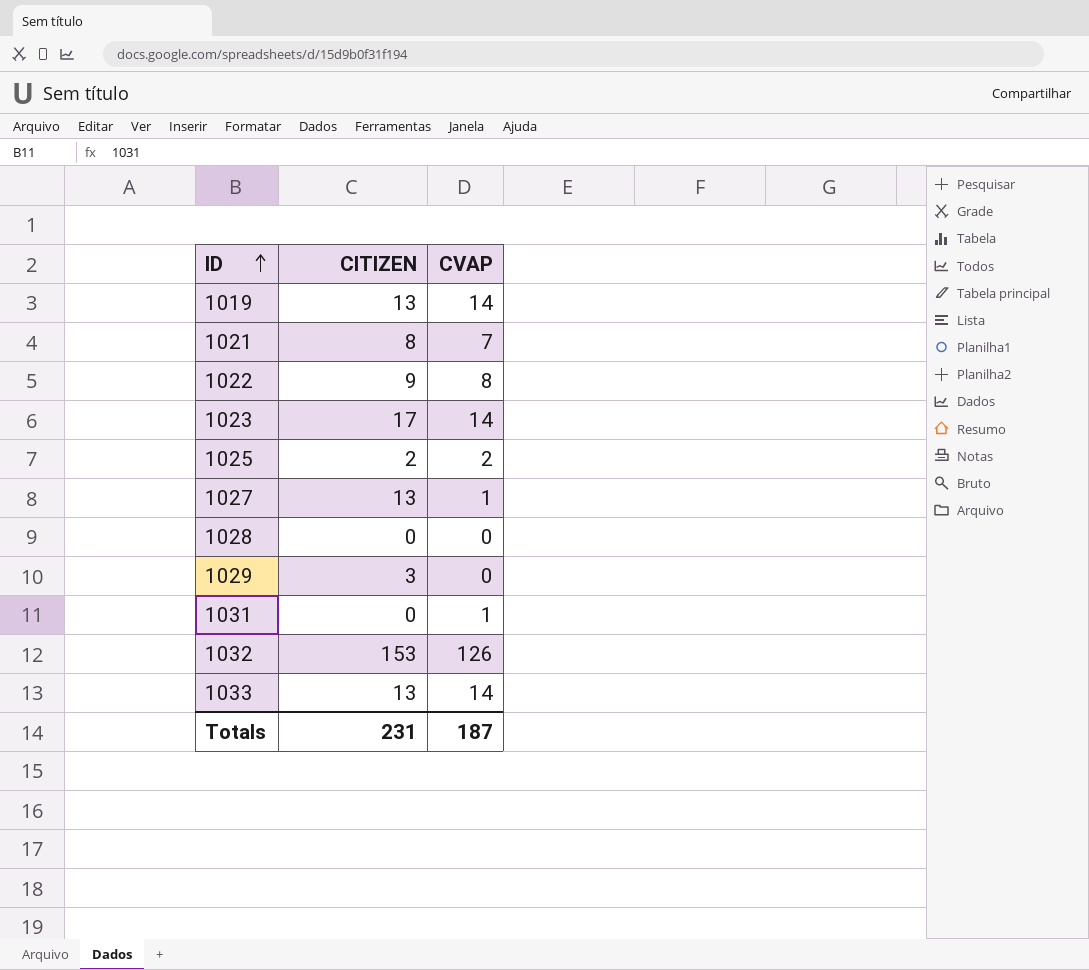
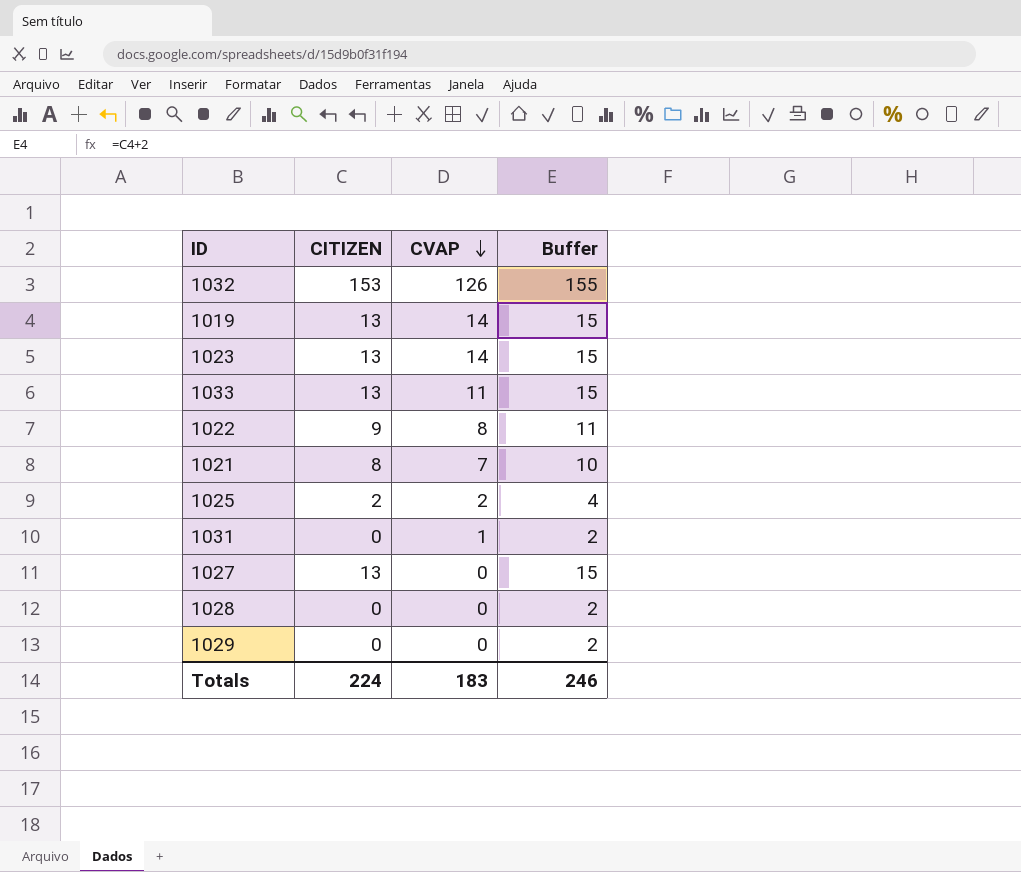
row order: ID ascending -> CVAP descending
column Buffer | formula: none -> [CITIZEN] + 2
1023 | CITIZEN: 17 -> 13
1033 | CVAP: 14 -> 11
1027 | CVAP: 1 -> 0
1029 | CITIZEN: 3 -> 0
Totals | CITIZEN: 231 -> 224
Totals | CVAP: 187 -> 183

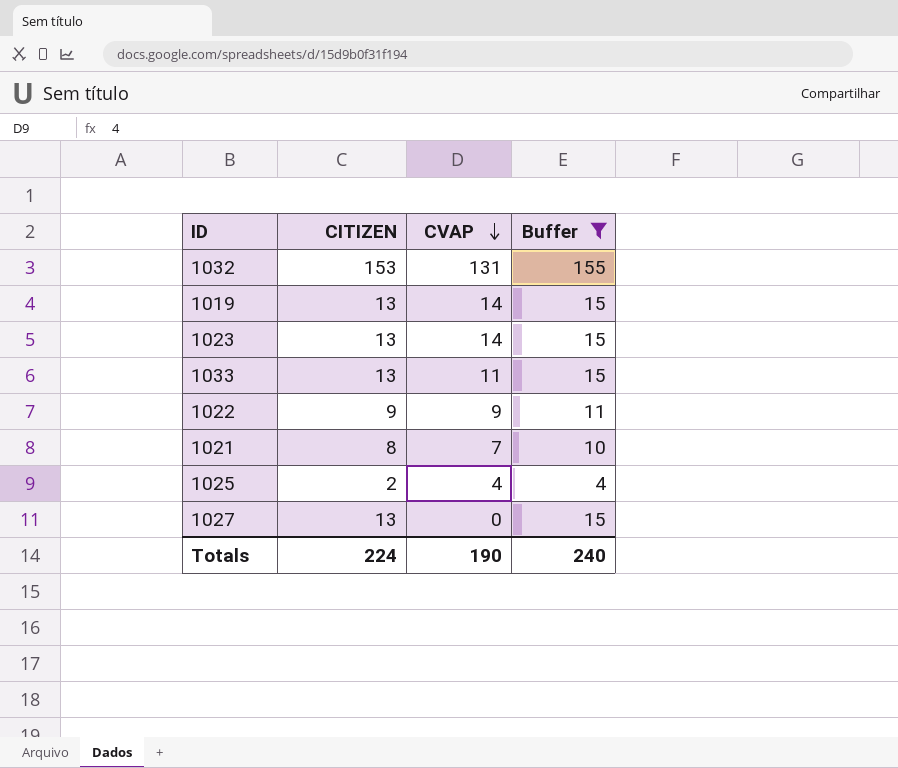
filter: none -> Buffer != 2
1032 | CVAP: 126 -> 131
1022 | CVAP: 8 -> 9
1025 | CVAP: 2 -> 4
Totals | CVAP: 183 -> 190
Totals | Buffer: 246 -> 240

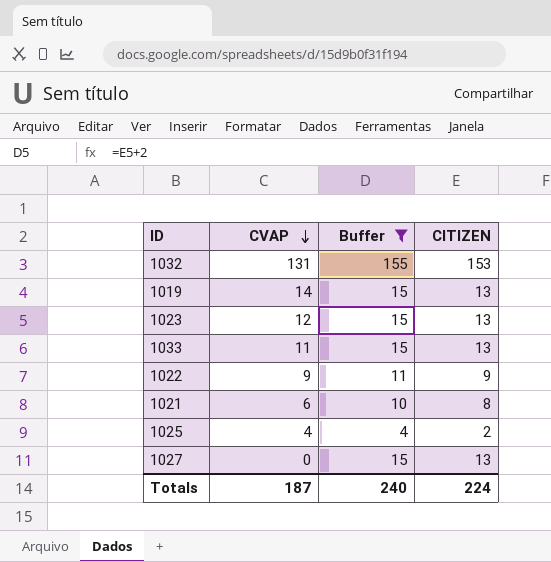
column CITIZEN | position: 2 -> 4
1023 | CVAP: 14 -> 12
1021 | CVAP: 7 -> 6
Totals | CVAP: 190 -> 187

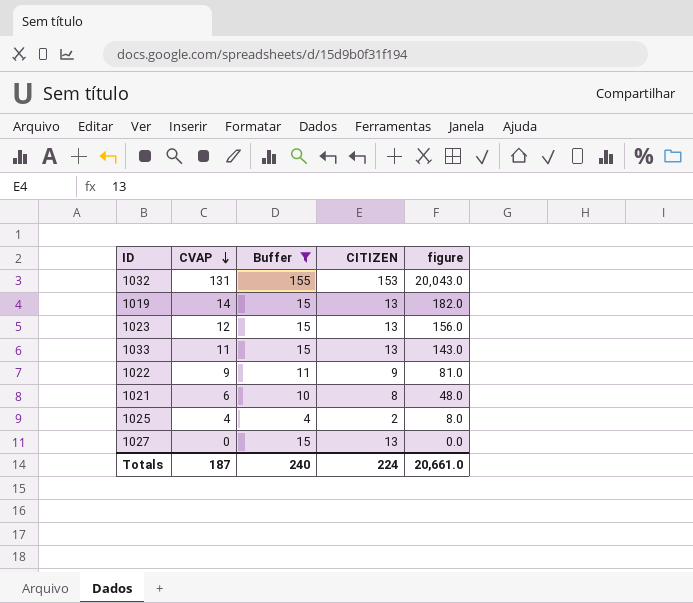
column figure | formula: none -> [CVAP] * [CITIZEN]

